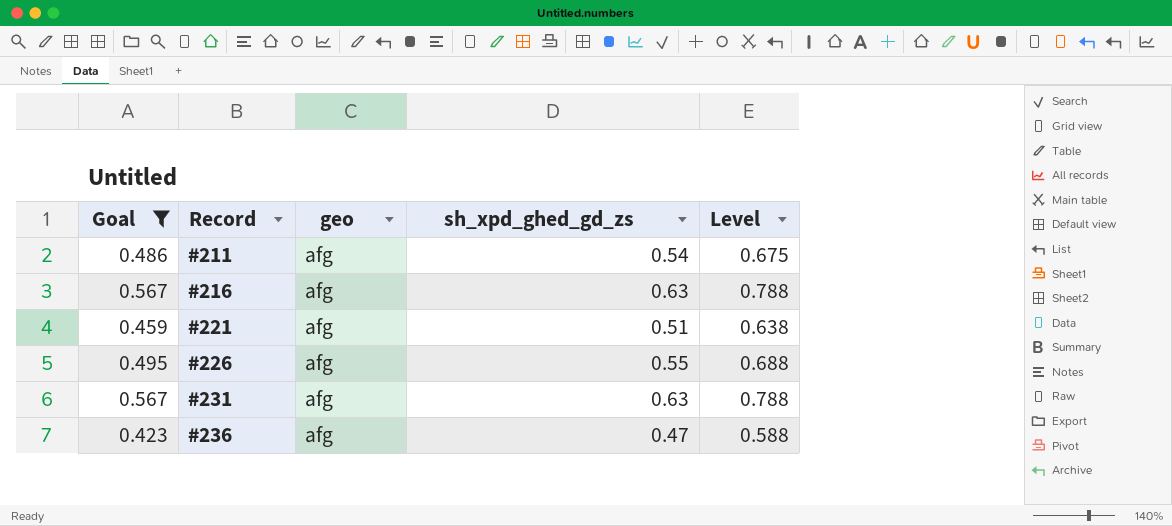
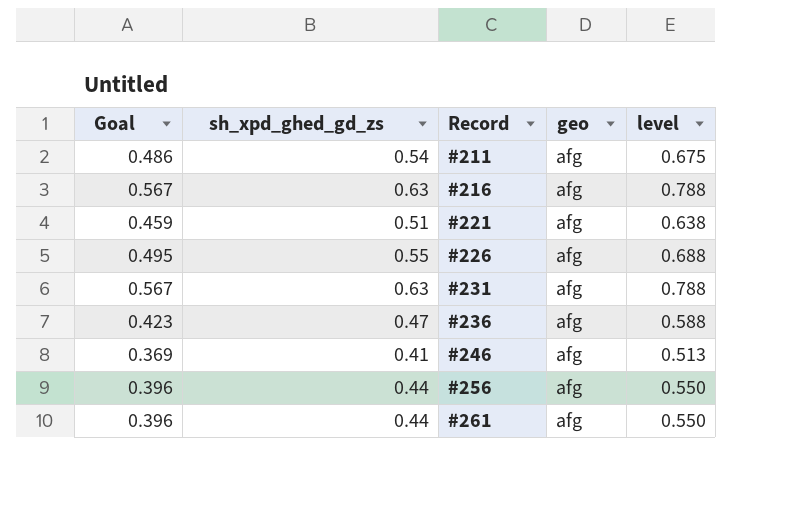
filter: Goal >= 0.423 -> none
column sh_xpd_ghed_gd_zs | position: 4 -> 2
column name: Level -> level

